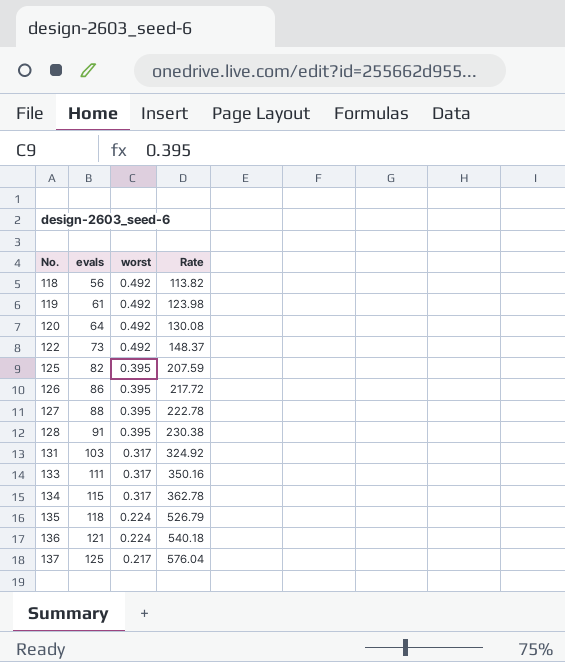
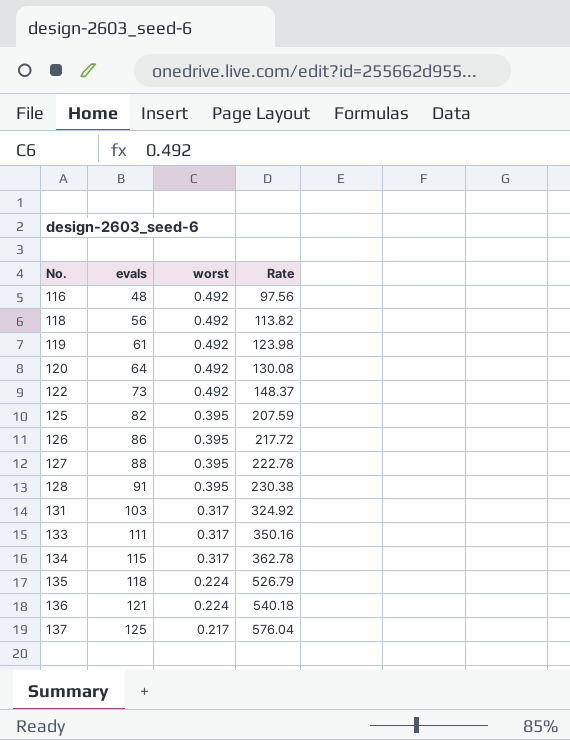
row 116: none -> 48 | 0.492 | 97.56

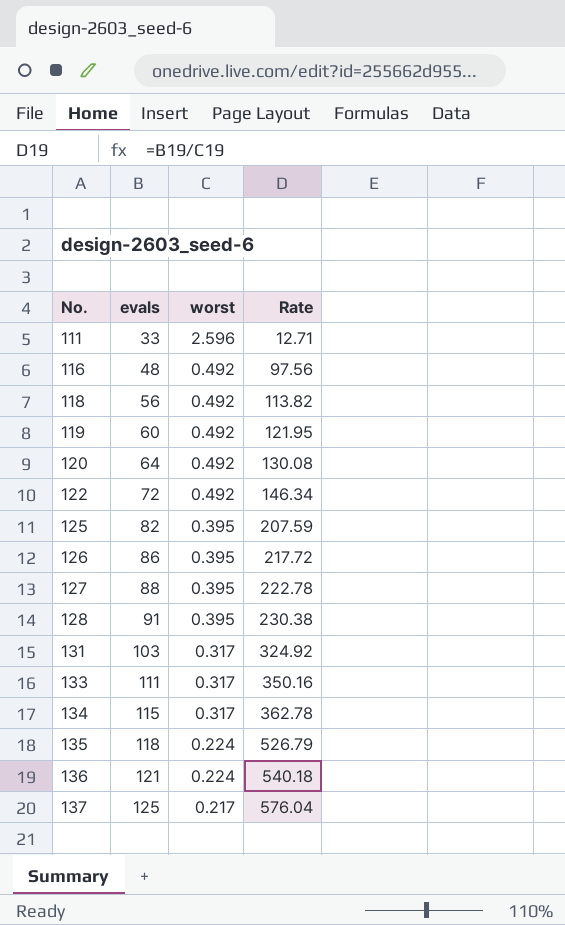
row 111: none -> 33 | 2.596 | 12.71
119 | evals: 61 -> 60
119 | Rate: 123.98 -> 121.95
122 | evals: 73 -> 72
122 | Rate: 148.37 -> 146.34

